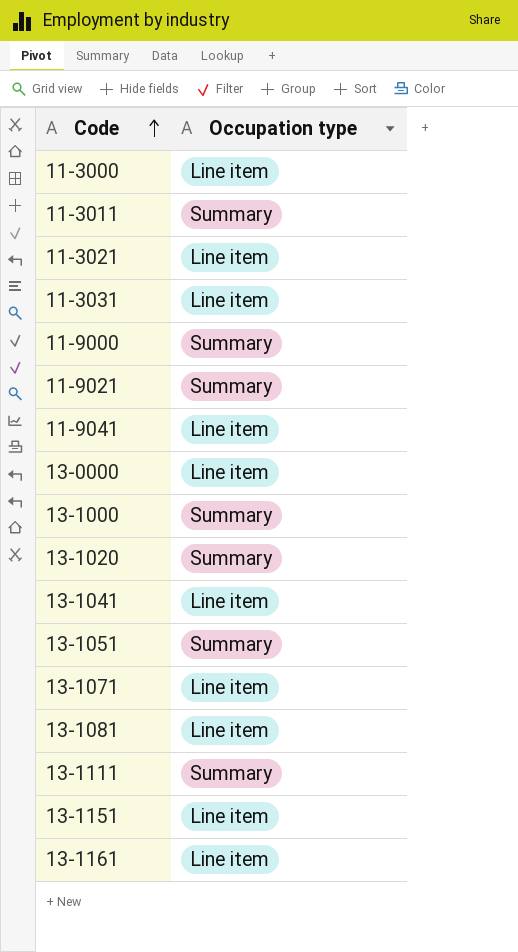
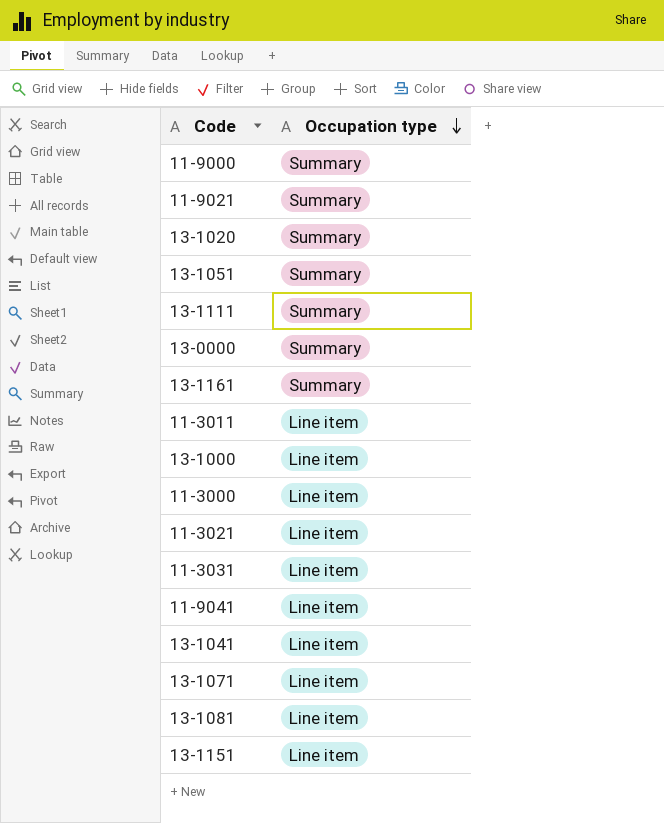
row order: Code ascending -> Occupation type descending
13-0000 | Occupation type: Line item -> Summary
13-1161 | Occupation type: Line item -> Summary
11-3011 | Occupation type: Summary -> Line item
13-1000 | Occupation type: Summary -> Line item

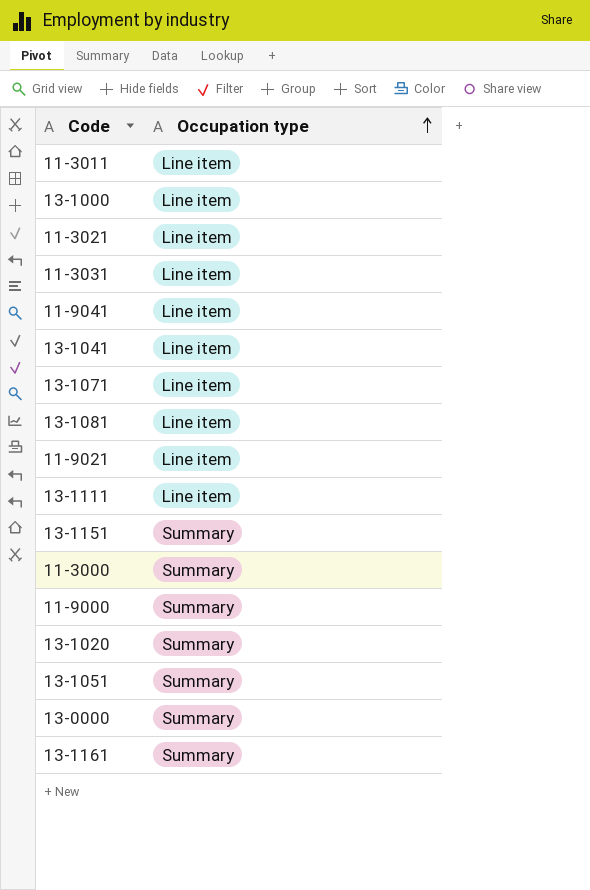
row order: Occupation type descending -> Occupation type ascending
11-9021 | Occupation type: Summary -> Line item
13-1111 | Occupation type: Summary -> Line item
13-1151 | Occupation type: Line item -> Summary
11-3000 | Occupation type: Line item -> Summary

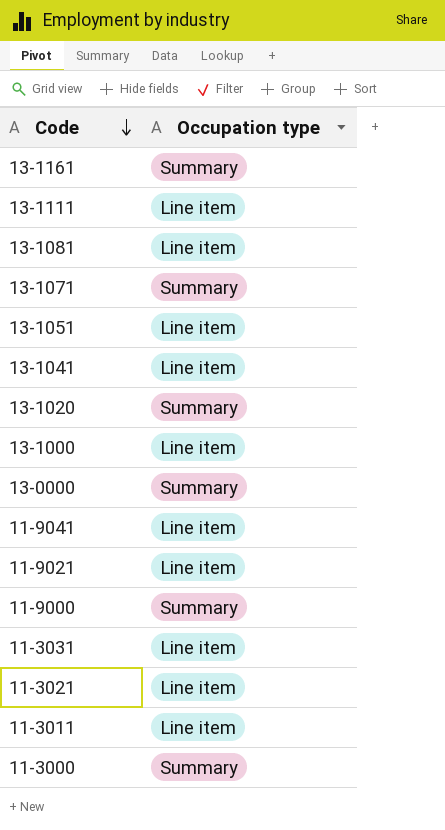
row order: Occupation type ascending -> Code descending
row 13-1151: Summary -> none
13-1071 | Occupation type: Line item -> Summary
13-1051 | Occupation type: Summary -> Line item

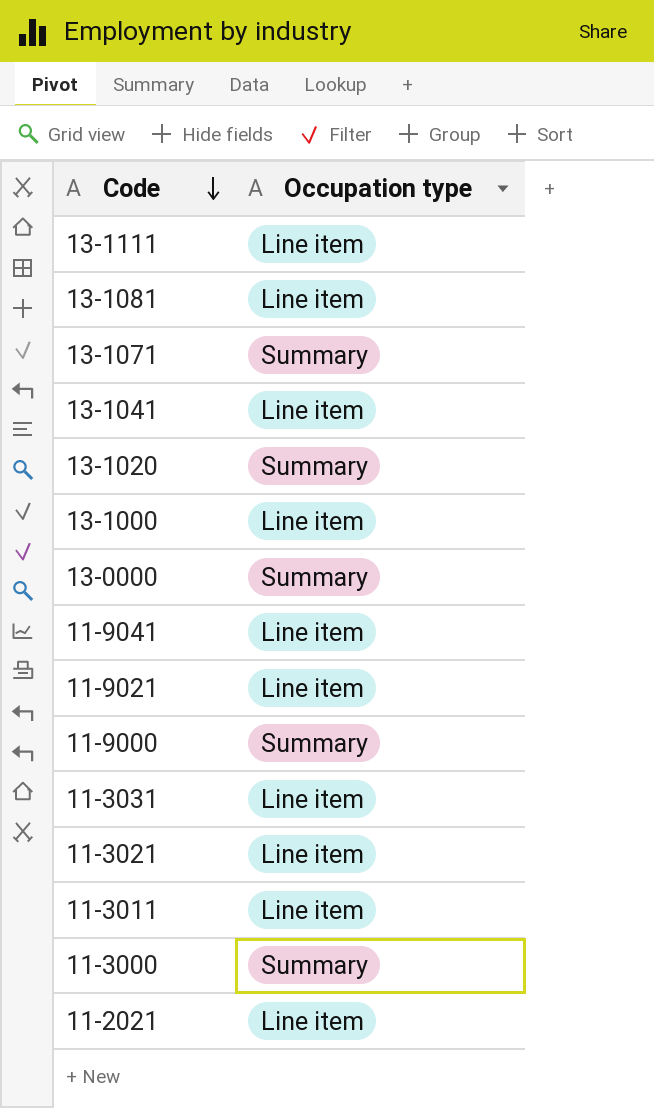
row 13-1161: Summary -> none
row 13-1051: Line item -> none
row 11-2021: none -> Line item

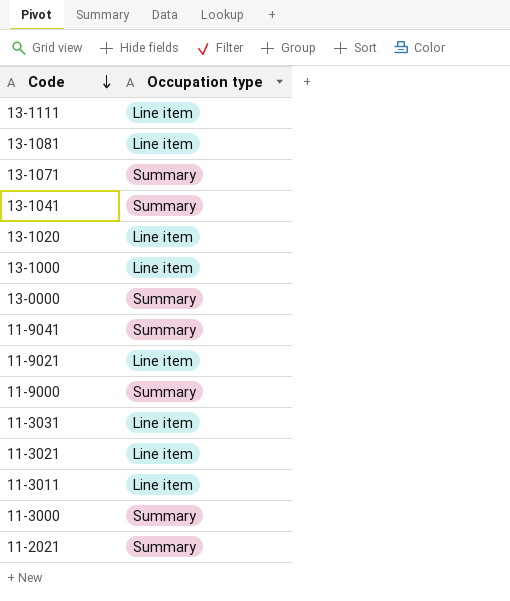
13-1041 | Occupation type: Line item -> Summary
13-1020 | Occupation type: Summary -> Line item
11-9041 | Occupation type: Line item -> Summary
11-2021 | Occupation type: Line item -> Summary

